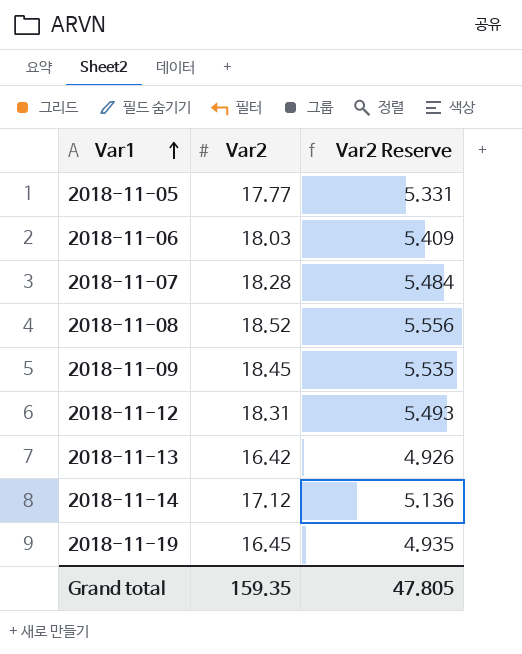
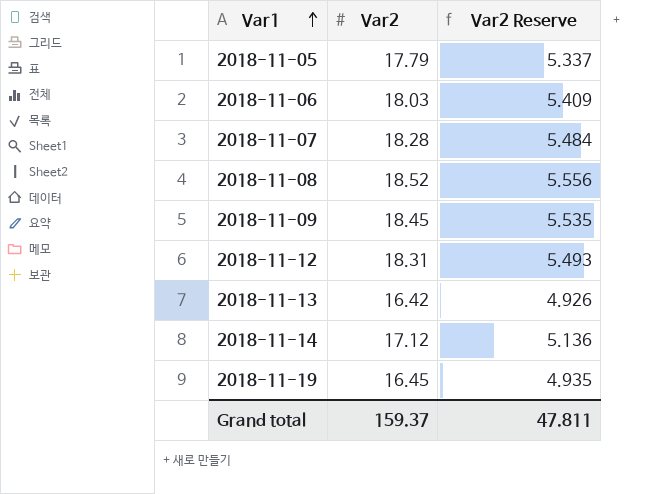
2018-11-05 | Var2: 17.77 -> 17.79
2018-11-05 | Var2 Reserve: 5.331 -> 5.337
Grand total | Var2: 159.35 -> 159.37
Grand total | Var2 Reserve: 47.805 -> 47.811

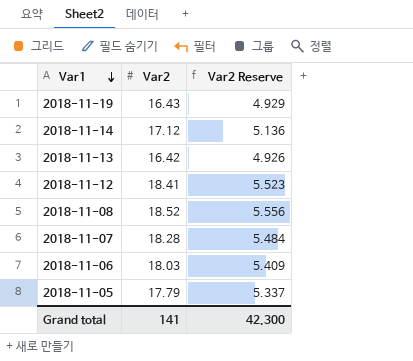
row order: Var1 ascending -> Var1 descending
row 2018-11-09: 18.45 | 5.535 -> none
2018-11-19 | Var2: 16.45 -> 16.43
2018-11-19 | Var2 Reserve: 4.935 -> 4.929
2018-11-12 | Var2: 18.31 -> 18.41
2018-11-12 | Var2 Reserve: 5.493 -> 5.523
Grand total | Var2: 159.37 -> 141
Grand total | Var2 Reserve: 47.811 -> 42.300

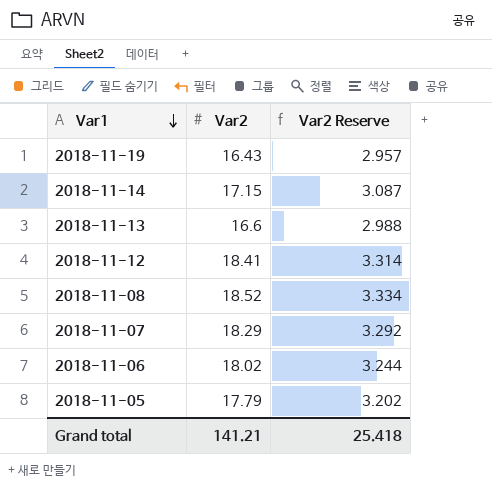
column Var2 Reserve | formula: [Var2] * 0.3 -> [Var2] * 0.18
2018-11-14 | Var2: 17.12 -> 17.15
2018-11-13 | Var2: 16.42 -> 16.6
2018-11-07 | Var2: 18.28 -> 18.29
2018-11-06 | Var2: 18.03 -> 18.02
Grand total | Var2: 141 -> 141.21
Grand total | Var2 Reserve: 42.300 -> 25.418

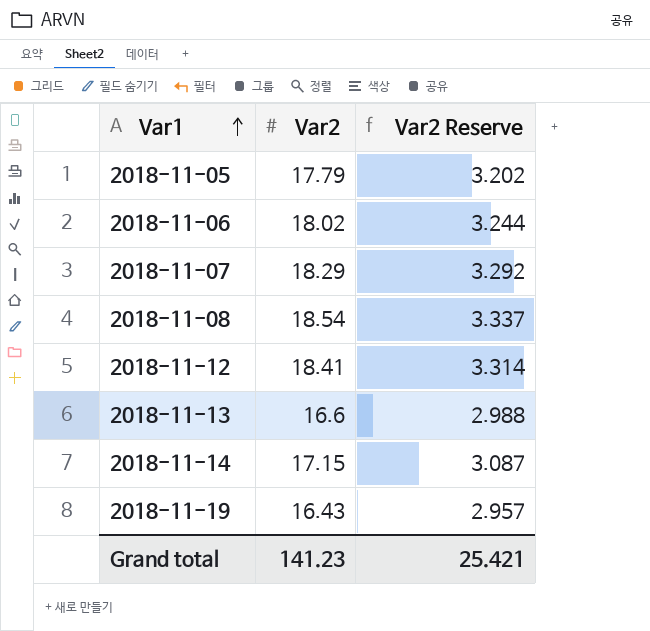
row order: Var1 descending -> Var1 ascending
2018-11-08 | Var2: 18.52 -> 18.54
2018-11-08 | Var2 Reserve: 3.334 -> 3.337
Grand total | Var2: 141.21 -> 141.23
Grand total | Var2 Reserve: 25.418 -> 25.421

